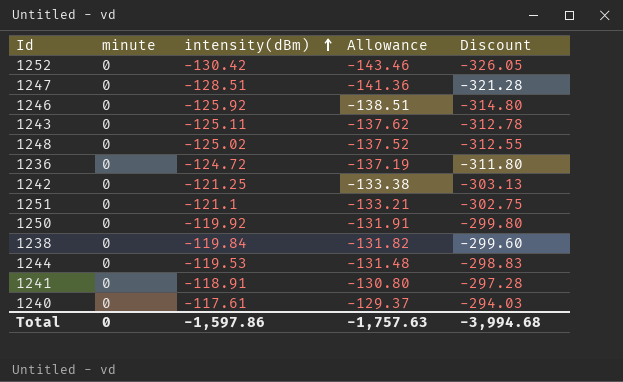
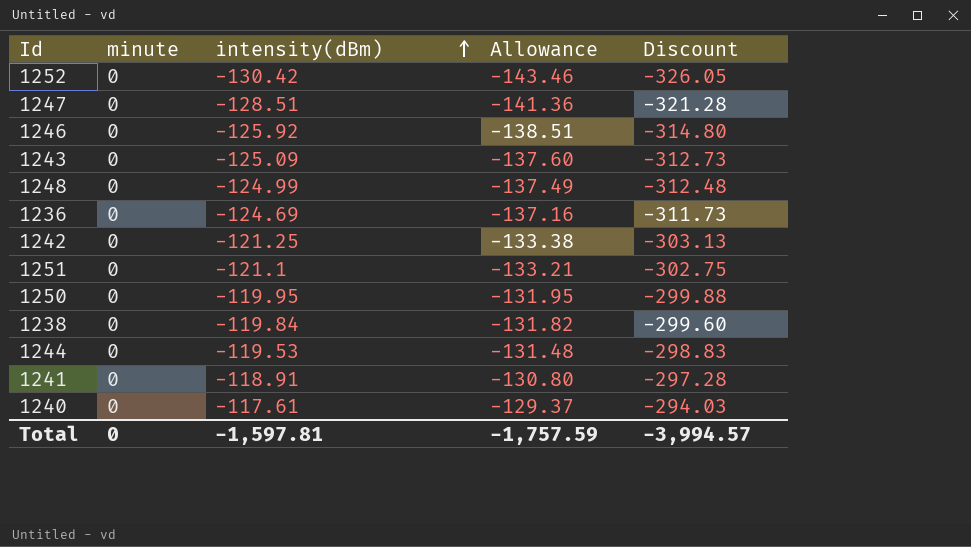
1243 | intensity(dBm): -125.11 -> -125.09
1243 | Allowance: -137.62 -> -137.60
1243 | Discount: -312.78 -> -312.73
1248 | intensity(dBm): -125.02 -> -124.99
1248 | Allowance: -137.52 -> -137.49
1248 | Discount: -312.55 -> -312.48
1236 | intensity(dBm): -124.72 -> -124.69
1236 | Allowance: -137.19 -> -137.16
1236 | Discount: -311.80 -> -311.73
1250 | intensity(dBm): -119.92 -> -119.95
1250 | Allowance: -131.91 -> -131.95
1250 | Discount: -299.80 -> -299.88
Total | intensity(dBm): -1,597.86 -> -1,597.81
Total | Allowance: -1,757.63 -> -1,757.59
Total | Discount: -3,994.68 -> -3,994.57

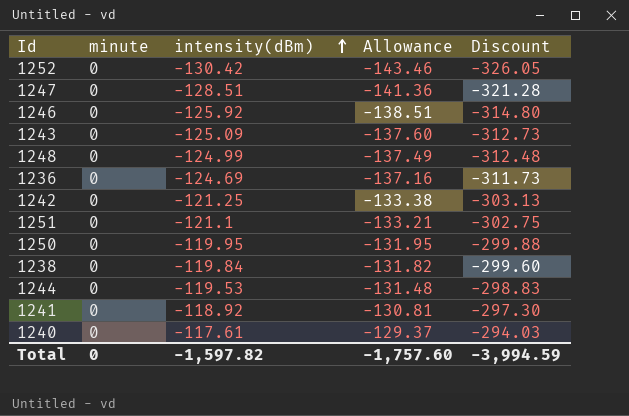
1241 | intensity(dBm): -118.91 -> -118.92
1241 | Allowance: -130.80 -> -130.81
1241 | Discount: -297.28 -> -297.30
Total | intensity(dBm): -1,597.81 -> -1,597.82
Total | Allowance: -1,757.59 -> -1,757.60
Total | Discount: -3,994.57 -> -3,994.59

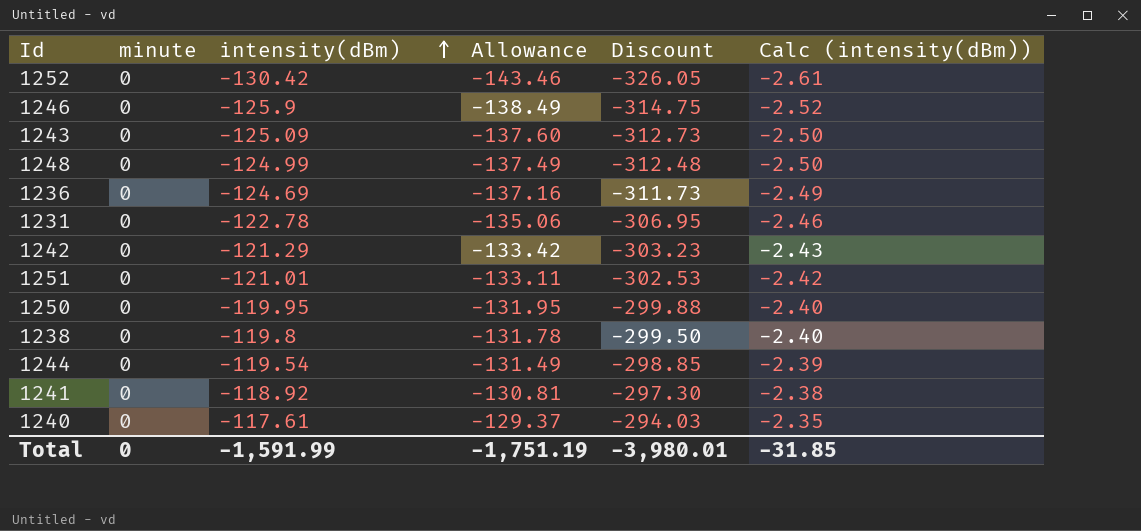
column Calc (intensity(dBm)) | formula: none -> [intensity(dBm)] * 0.02
row 1247: 0 | -128.51 | -141.36 | -321.28 -> none
1246 | intensity(dBm): -125.92 -> -125.9
1246 | Allowance: -138.51 -> -138.49
1246 | Discount: -314.80 -> -314.75
row 1231: none -> 0 | -122.78 | -135.06 | -306.95 | -2.46
1242 | intensity(dBm): -121.25 -> -121.29
1242 | Allowance: -133.38 -> -133.42
1242 | Discount: -303.13 -> -303.23
1251 | intensity(dBm): -121.1 -> -121.01
1251 | Allowance: -133.21 -> -133.11
1251 | Discount: -302.75 -> -302.53
1238 | intensity(dBm): -119.84 -> -119.8
1238 | Allowance: -131.82 -> -131.78
1238 | Discount: -299.60 -> -299.50
1244 | intensity(dBm): -119.53 -> -119.54
1244 | Allowance: -131.48 -> -131.49
1244 | Discount: -298.83 -> -298.85
Total | intensity(dBm): -1,597.82 -> -1,591.99
Total | Allowance: -1,757.60 -> -1,751.19
Total | Discount: -3,994.59 -> -3,980.01

